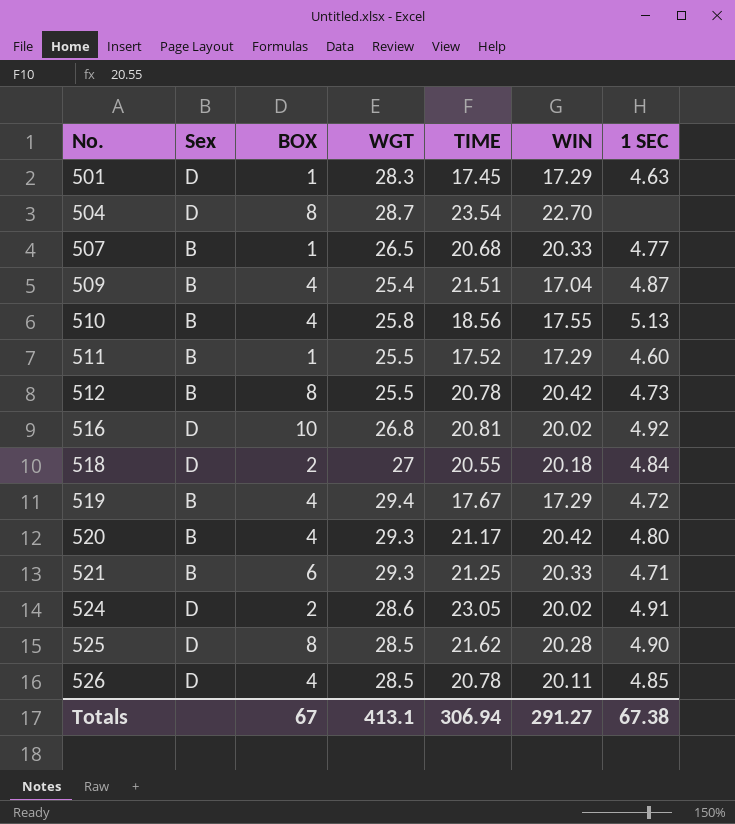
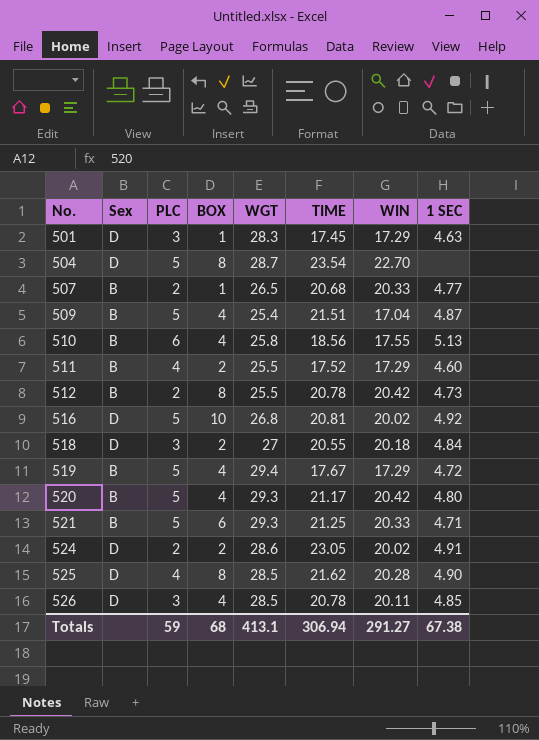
column PLC | position: none -> 3
511 | BOX: 1 -> 2
Totals | BOX: 67 -> 68

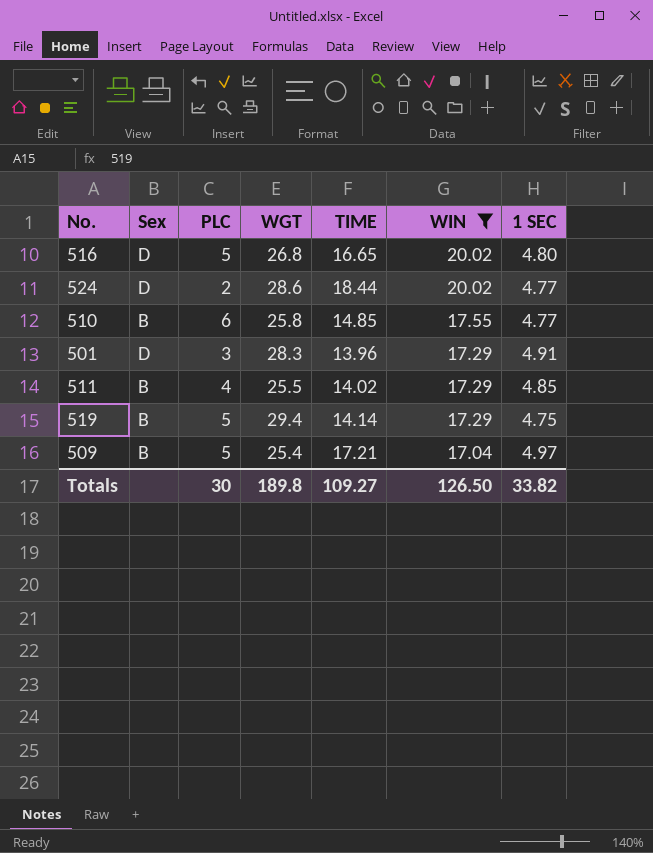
filter: none -> WIN <= 20.02
row order: No. ascending -> WIN descending
column BOX | position: 4 -> none
516 | TIME: 20.81 -> 16.65
516 | 1 SEC: 4.92 -> 4.80
524 | TIME: 23.05 -> 18.44
524 | 1 SEC: 4.91 -> 4.77
510 | TIME: 18.56 -> 14.85
510 | 1 SEC: 5.13 -> 4.77
501 | TIME: 17.45 -> 13.96
501 | 1 SEC: 4.63 -> 4.91
511 | TIME: 17.52 -> 14.02
511 | 1 SEC: 4.60 -> 4.85
519 | TIME: 17.67 -> 14.14
519 | 1 SEC: 4.72 -> 4.75
509 | TIME: 21.51 -> 17.21
509 | 1 SEC: 4.87 -> 4.97
Totals | PLC: 59 -> 30
Totals | WGT: 413.1 -> 189.8
Totals | TIME: 306.94 -> 109.27
Totals | WIN: 291.27 -> 126.50
Totals | 1 SEC: 67.38 -> 33.82

